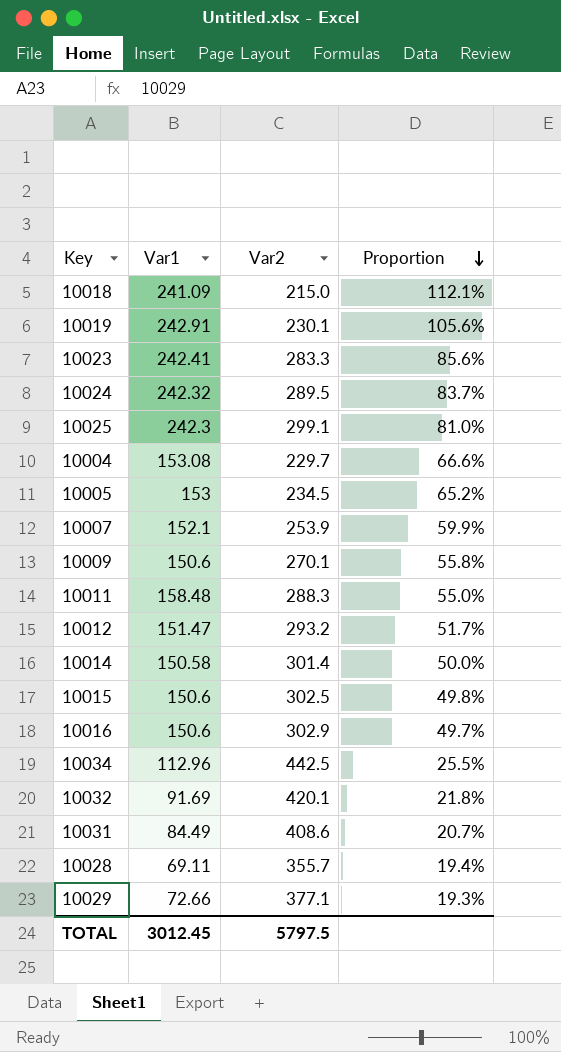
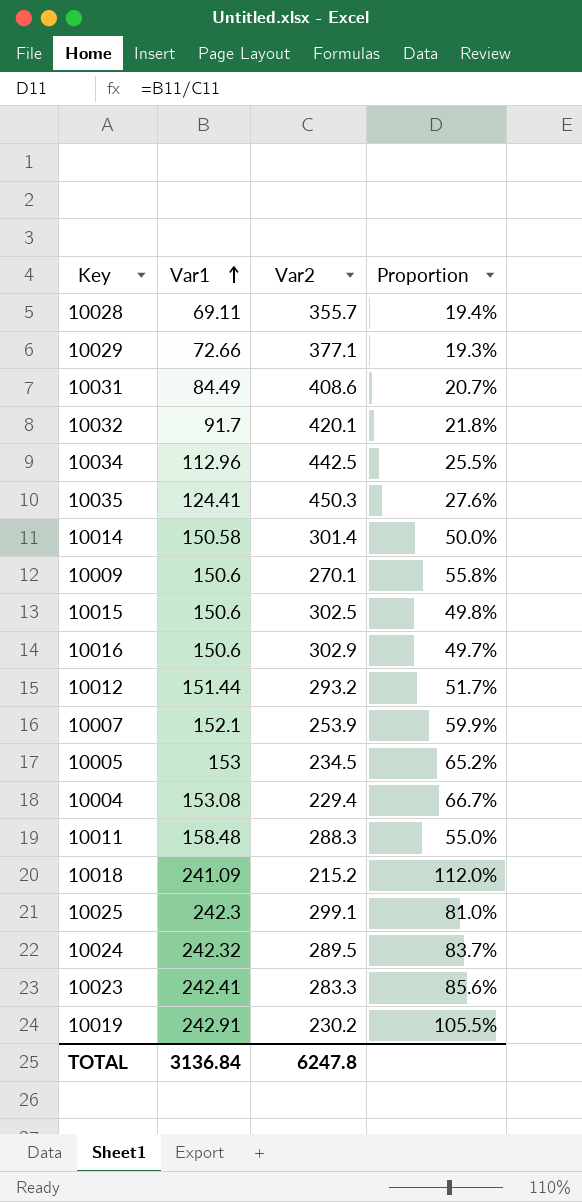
row order: Proportion descending -> Var1 ascending
10032 | Var1: 91.69 -> 91.7
row 10035: none -> 124.41 | 450.3 | 27.6%
10012 | Var1: 151.47 -> 151.44
10004 | Var2: 229.7 -> 229.4
10004 | Proportion: 66.6% -> 66.7%
10018 | Var2: 215.0 -> 215.2
10018 | Proportion: 112.1% -> 112.0%
10019 | Var2: 230.1 -> 230.2
10019 | Proportion: 105.6% -> 105.5%
TOTAL | Var1: 3012.45 -> 3136.84
TOTAL | Var2: 5797.5 -> 6247.8

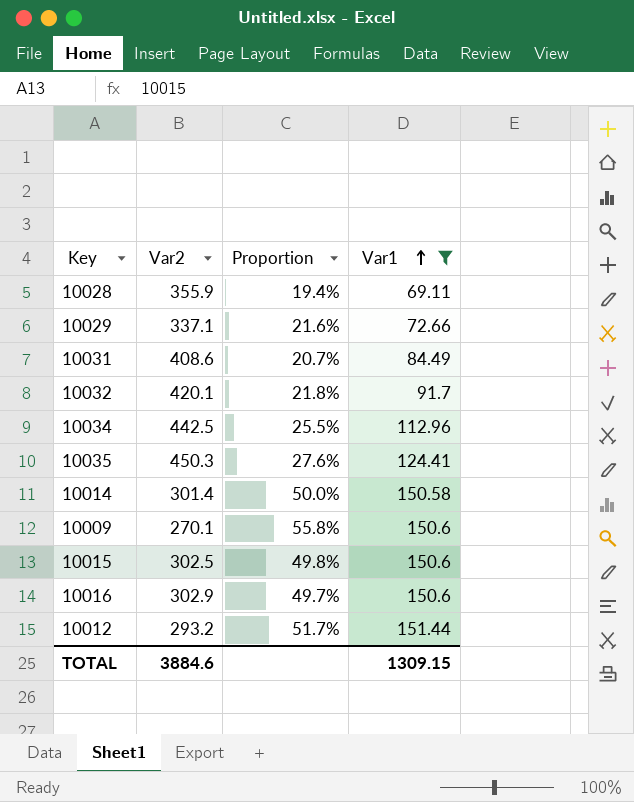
filter: none -> Var1 <= 151.44
column Var1 | position: 2 -> 4
10028 | Var2: 355.7 -> 355.9
10029 | Var2: 377.1 -> 337.1
10029 | Proportion: 19.3% -> 21.6%
TOTAL | Var2: 6247.8 -> 3884.6
TOTAL | Var1: 3136.84 -> 1309.15

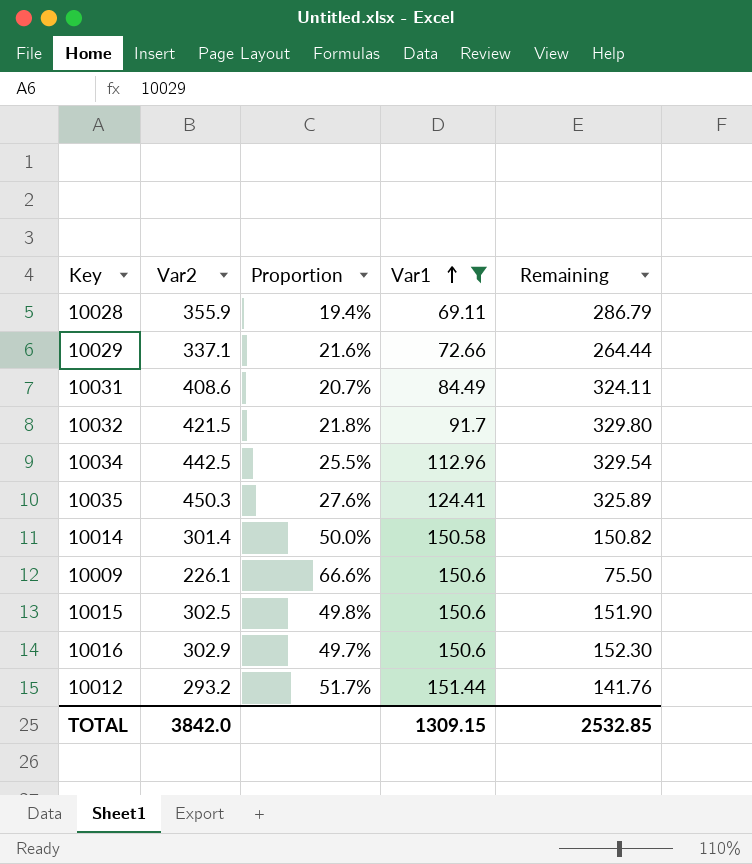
column Remaining | formula: none -> [Var2] - [Var1]
10032 | Var2: 420.1 -> 421.5
10009 | Var2: 270.1 -> 226.1
10009 | Proportion: 55.8% -> 66.6%
TOTAL | Var2: 3884.6 -> 3842.0

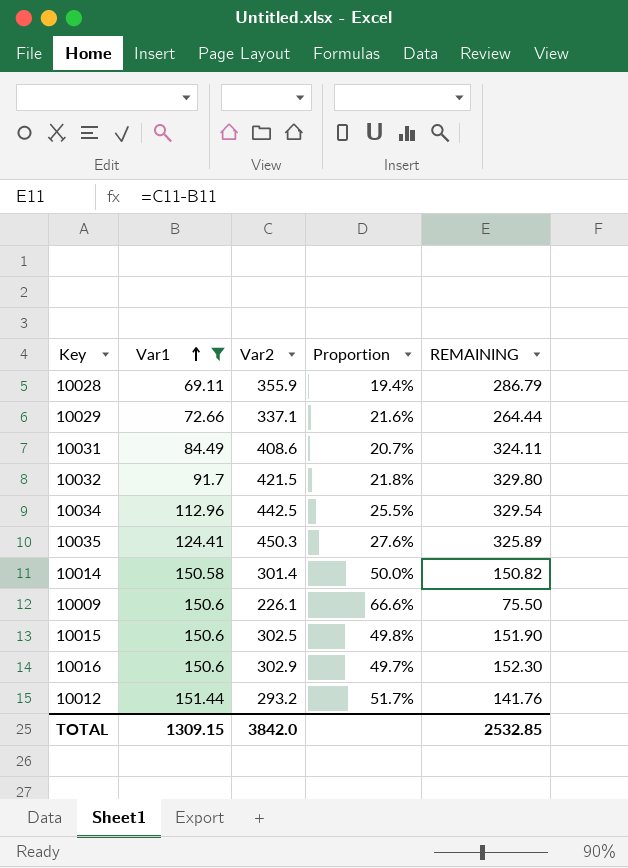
column Var1 | position: 4 -> 2
column name: Remaining -> REMAINING

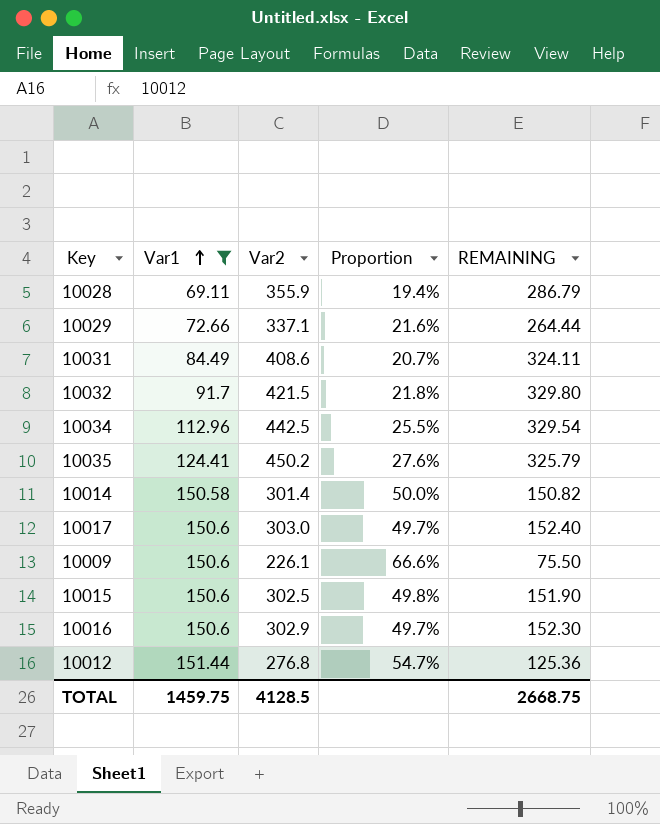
10035 | Var2: 450.3 -> 450.2
10035 | REMAINING: 325.89 -> 325.79
row 10017: none -> 150.6 | 303.0 | 49.7% | 152.40
10012 | Var2: 293.2 -> 276.8
10012 | Proportion: 51.7% -> 54.7%
10012 | REMAINING: 141.76 -> 125.36
TOTAL | Var1: 1309.15 -> 1459.75
TOTAL | Var2: 3842.0 -> 4128.5
TOTAL | REMAINING: 2532.85 -> 2668.75

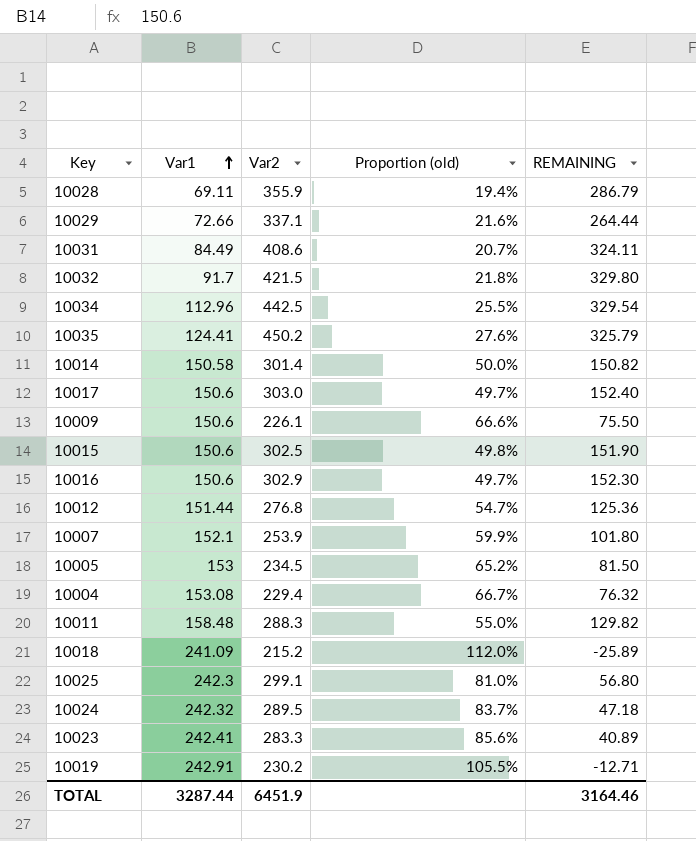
filter: Var1 <= 151.44 -> none
column name: Proportion -> Proportion (old)
TOTAL | Var1: 1459.75 -> 3287.44
TOTAL | Var2: 4128.5 -> 6451.9
TOTAL | REMAINING: 2668.75 -> 3164.46

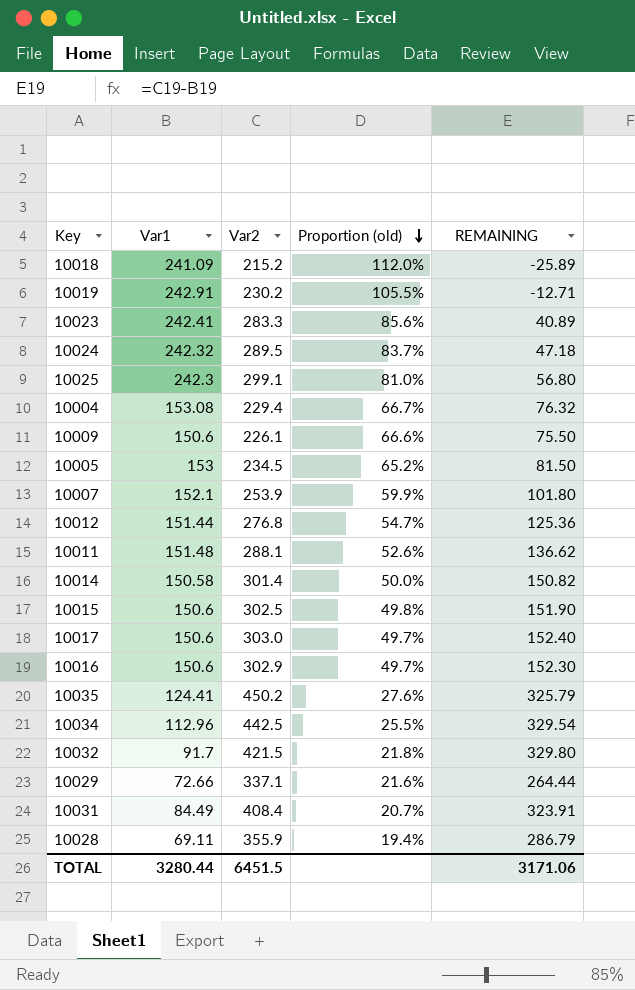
row order: Var1 ascending -> Proportion (old) descending
10011 | Var1: 158.48 -> 151.48
10011 | Var2: 288.3 -> 288.1
10011 | Proportion (old): 55.0% -> 52.6%
10011 | REMAINING: 129.82 -> 136.62
10031 | Var2: 408.6 -> 408.4
10031 | REMAINING: 324.11 -> 323.91
TOTAL | Var1: 3287.44 -> 3280.44
TOTAL | Var2: 6451.9 -> 6451.5
TOTAL | REMAINING: 3164.46 -> 3171.06

